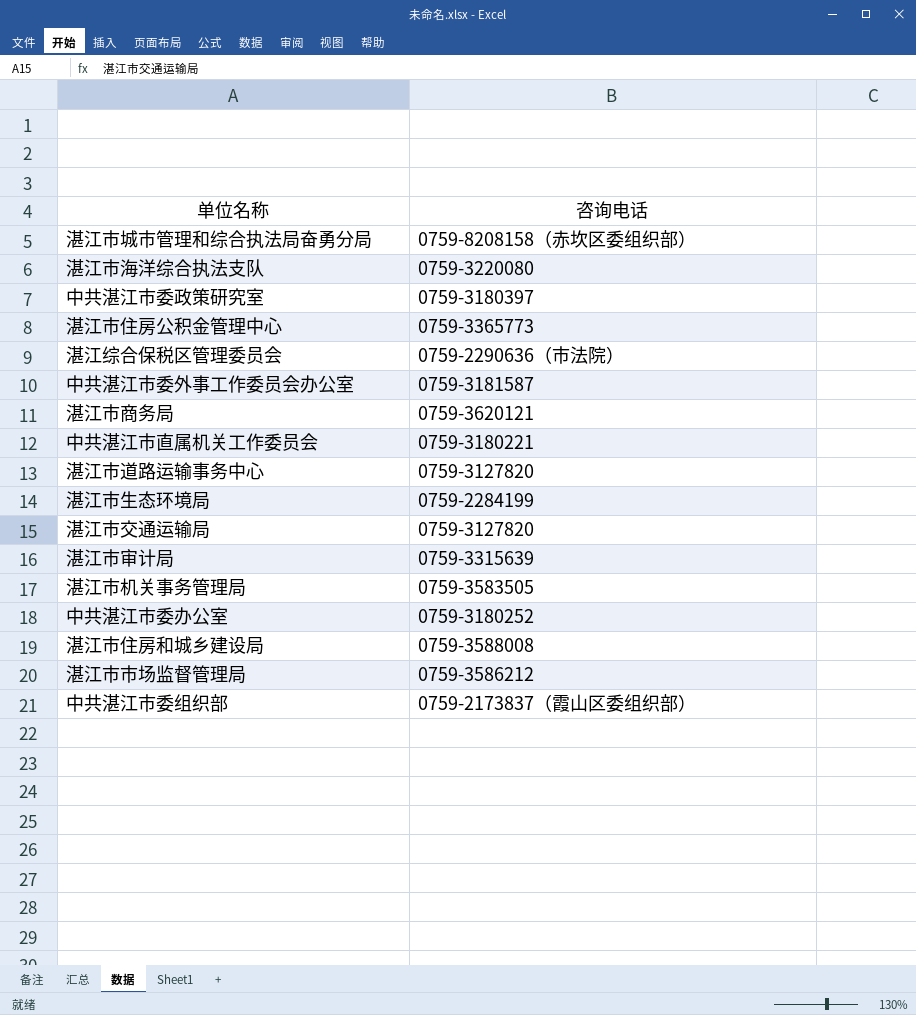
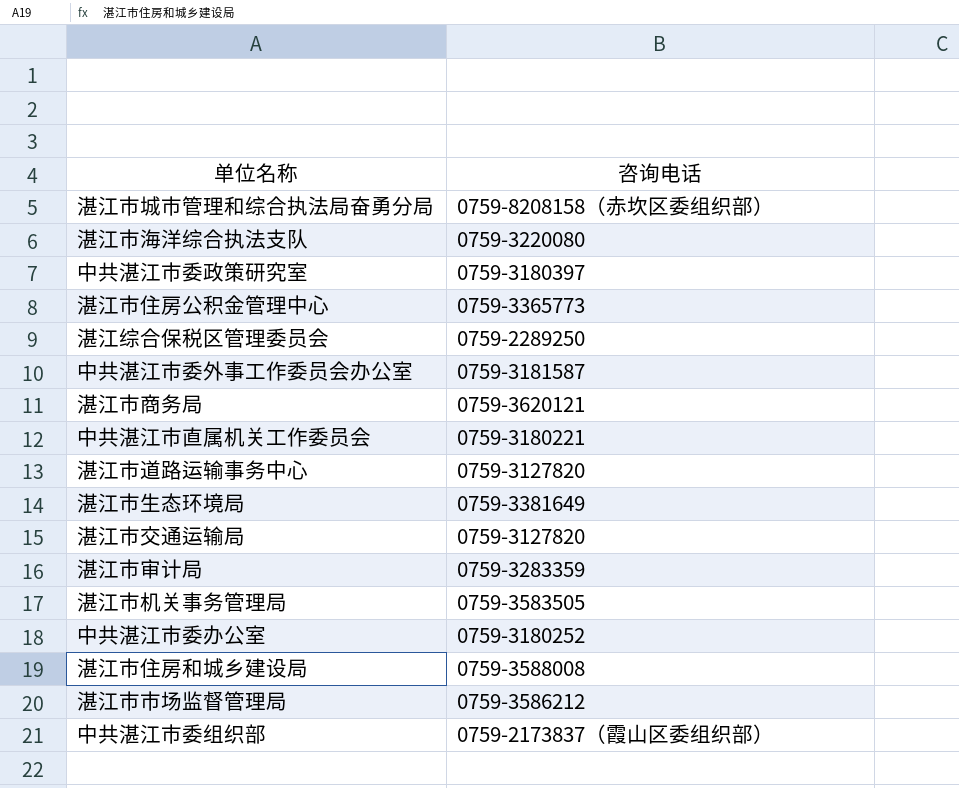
湛江综合保税区管理委员会 | 咨询电话: 0759-2290636（市法院） -> 0759-2289250
湛江市生态环境局 | 咨询电话: 0759-2284199 -> 0759-3381649
湛江市审计局 | 咨询电话: 0759-3315639 -> 0759-3283359

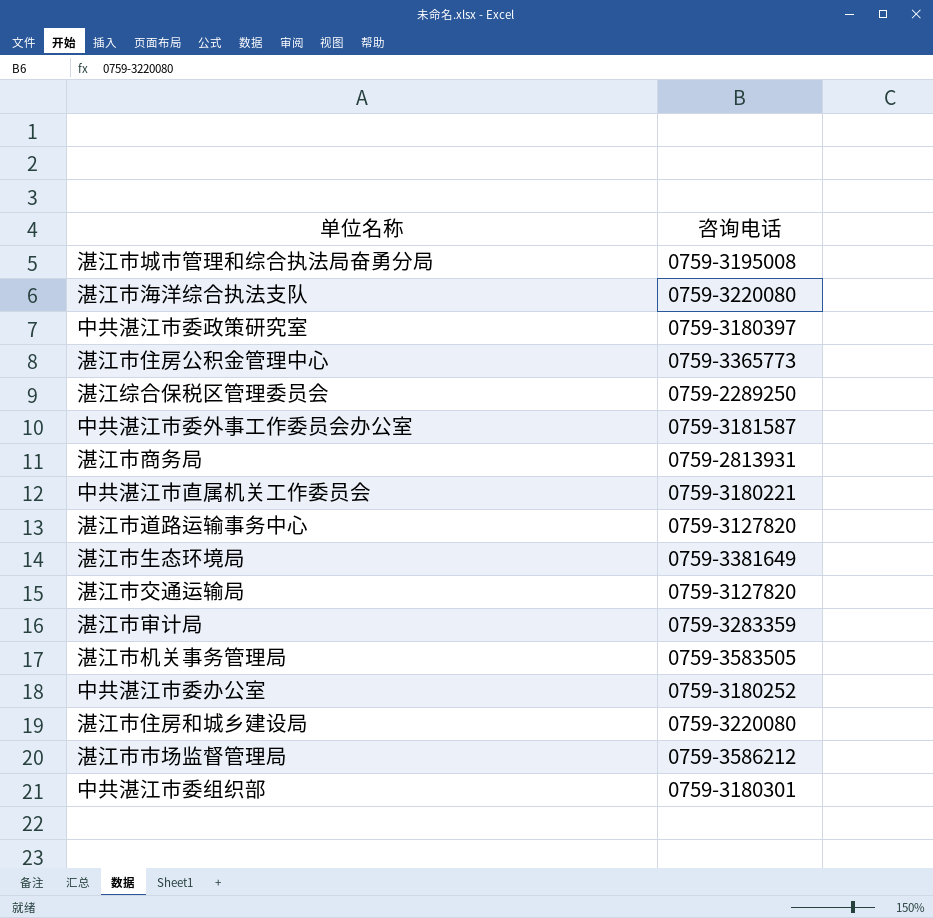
湛江市城市管理和综合执法局奋勇分局 | 咨询电话: 0759-8208158（赤坎区委组织部） -> 0759-3195008
湛江市商务局 | 咨询电话: 0759-3620121 -> 0759-2813931
湛江市住房和城乡建设局 | 咨询电话: 0759-3588008 -> 0759-3220080
中共湛江市委组织部 | 咨询电话: 0759-2173837（霞山区委组织部） -> 0759-3180301

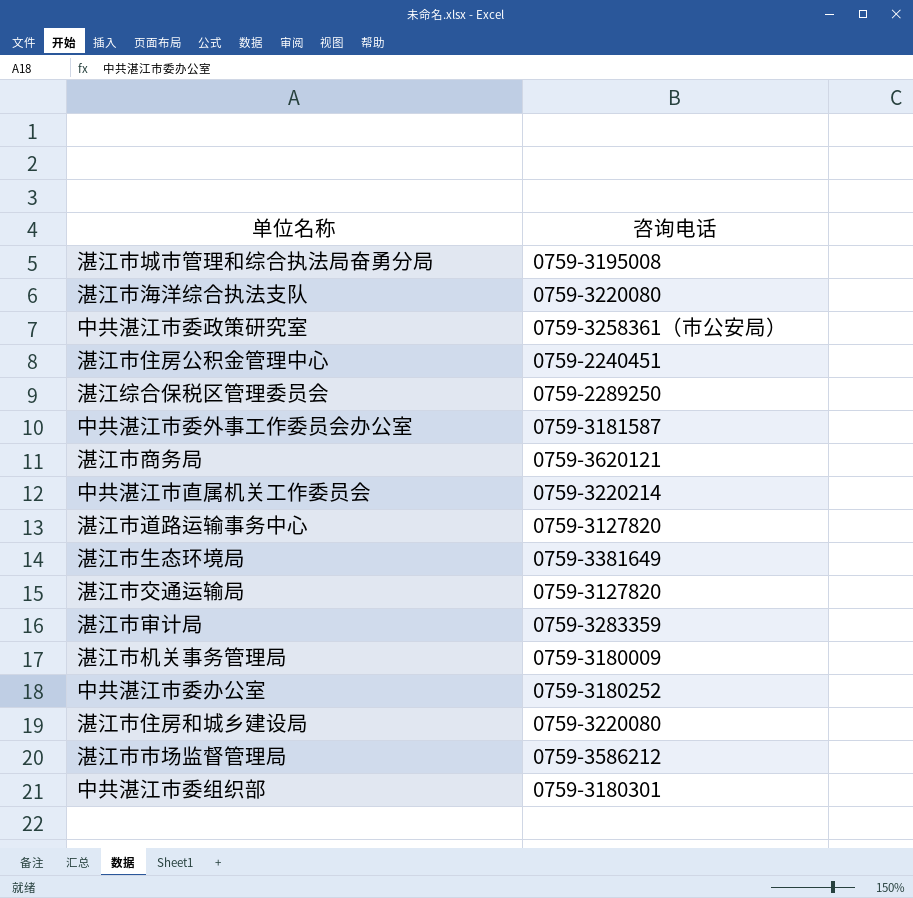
中共湛江市委政策研究室 | 咨询电话: 0759-3180397 -> 0759-3258361（市公安局）
湛江市住房公积金管理中心 | 咨询电话: 0759-3365773 -> 0759-2240451
湛江市商务局 | 咨询电话: 0759-2813931 -> 0759-3620121
中共湛江市直属机关工作委员会 | 咨询电话: 0759-3180221 -> 0759-3220214
湛江市机关事务管理局 | 咨询电话: 0759-3583505 -> 0759-3180009

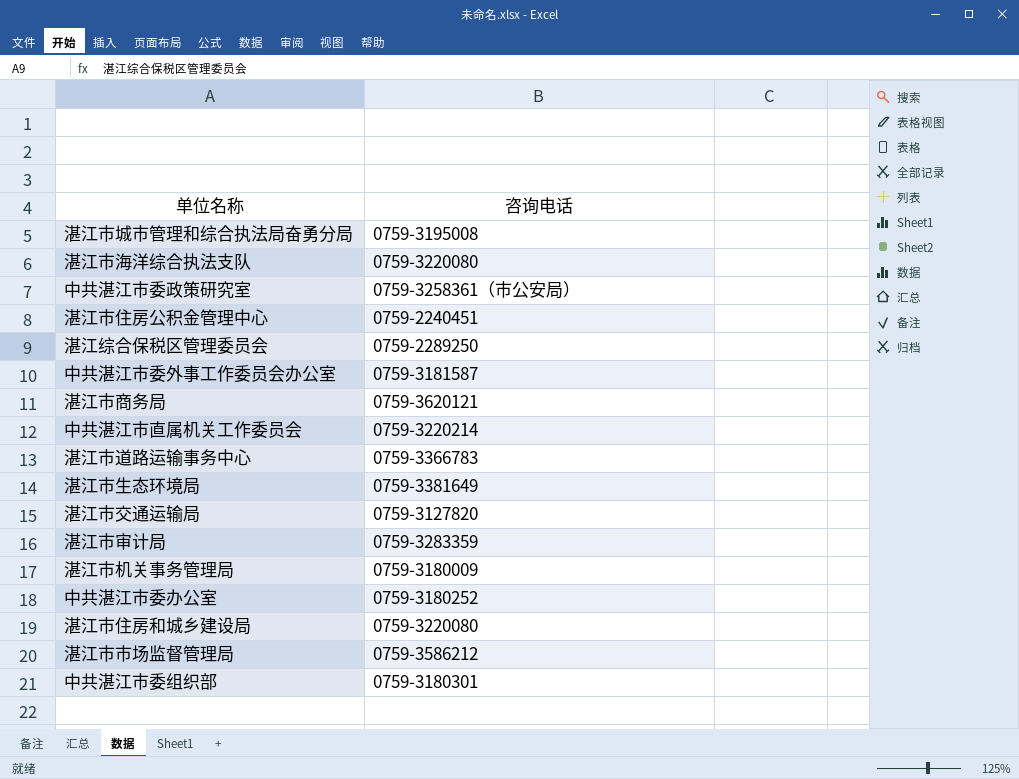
湛江市道路运输事务中心 | 咨询电话: 0759-3127820 -> 0759-3366783

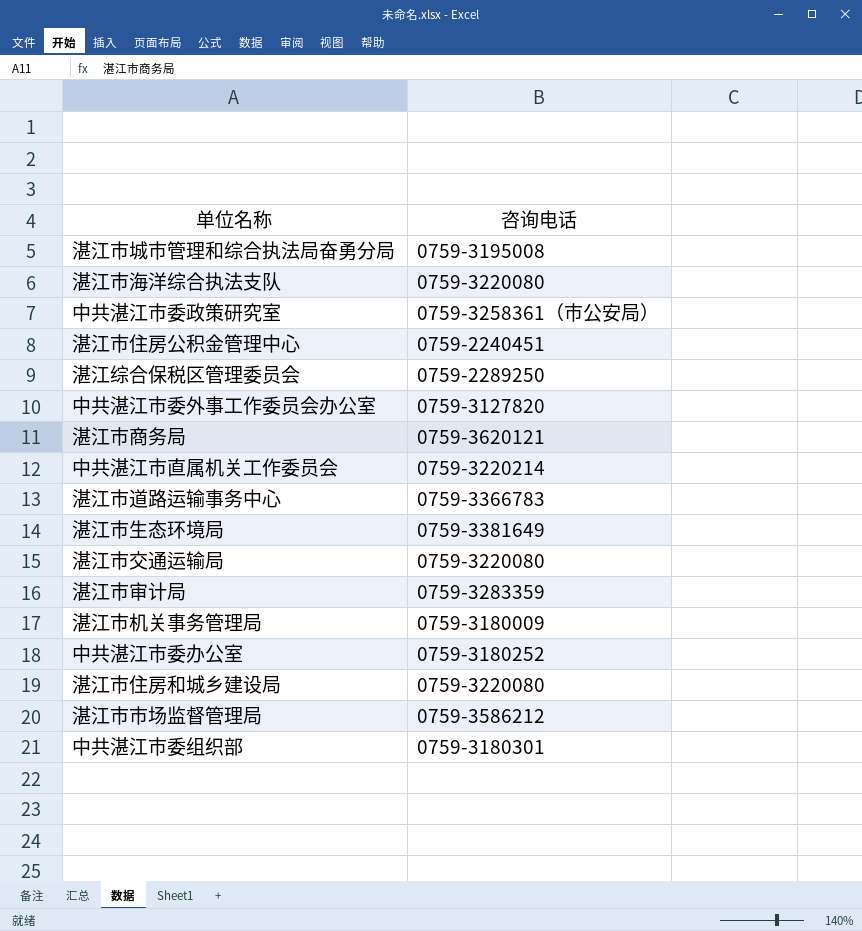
中共湛江市委外事工作委员会办公室 | 咨询电话: 0759-3181587 -> 0759-3127820
湛江市交通运输局 | 咨询电话: 0759-3127820 -> 0759-3220080

